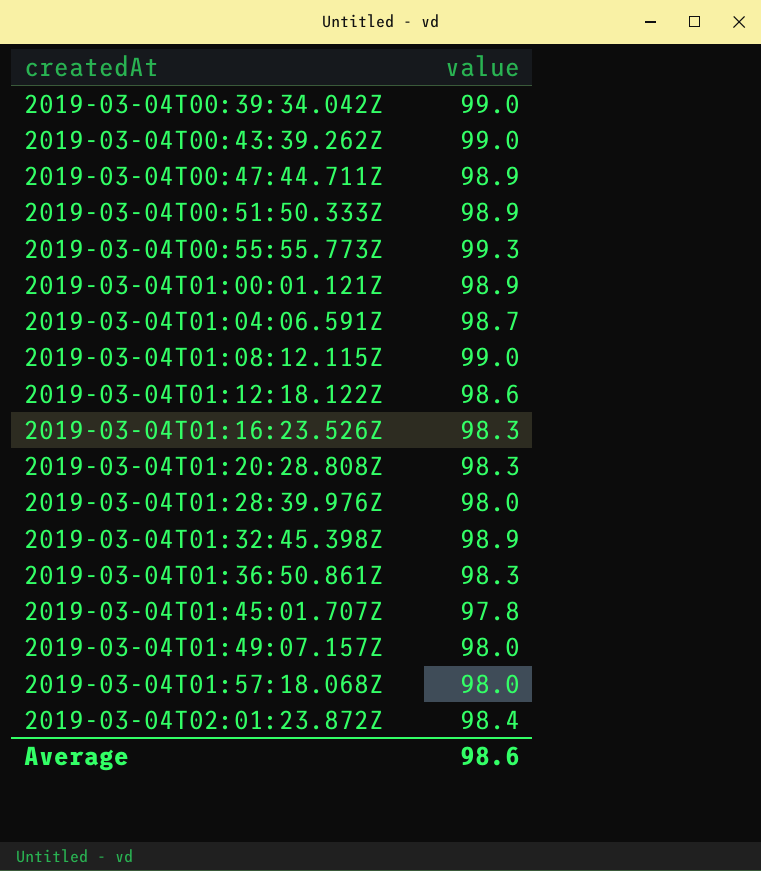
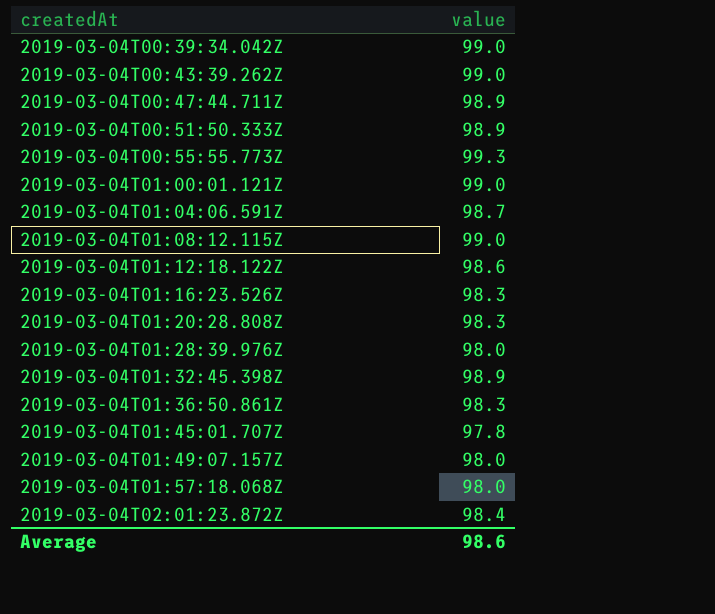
2019-03-04T01:00:01.121Z | value: 98.9 -> 99.0

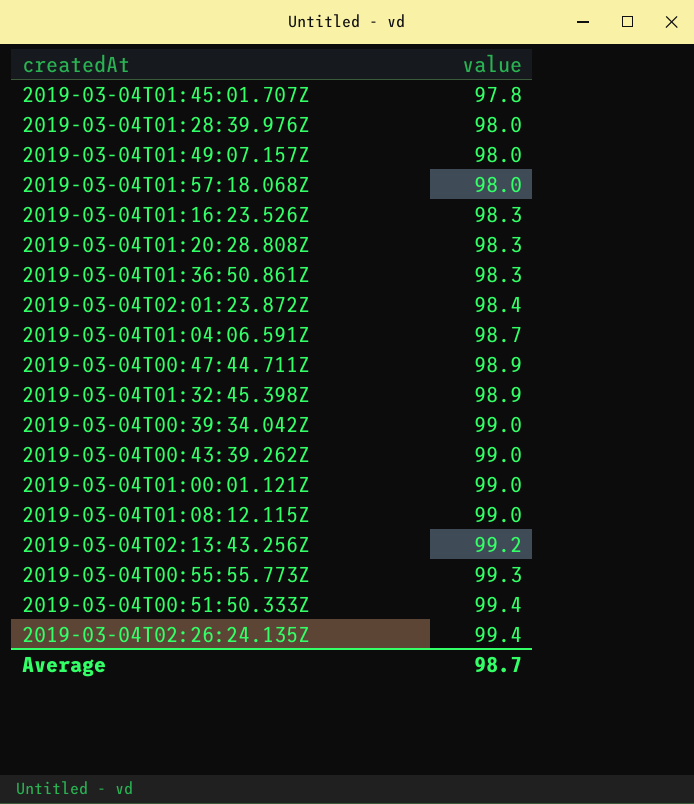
row order: createdAt ascending -> value ascending
row 2019-03-04T01:12:18.122Z: 98.6 -> none
row 2019-03-04T02:13:43.256Z: none -> 99.2
2019-03-04T00:51:50.333Z | value: 98.9 -> 99.4
row 2019-03-04T02:26:24.135Z: none -> 99.4
Average | value: 98.6 -> 98.7

